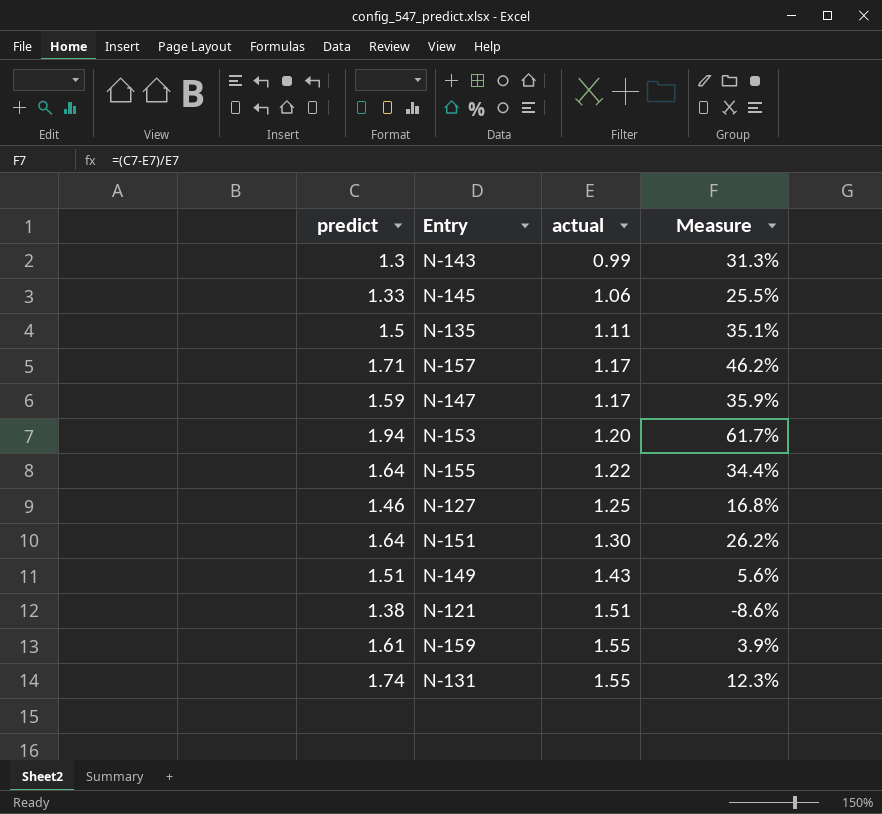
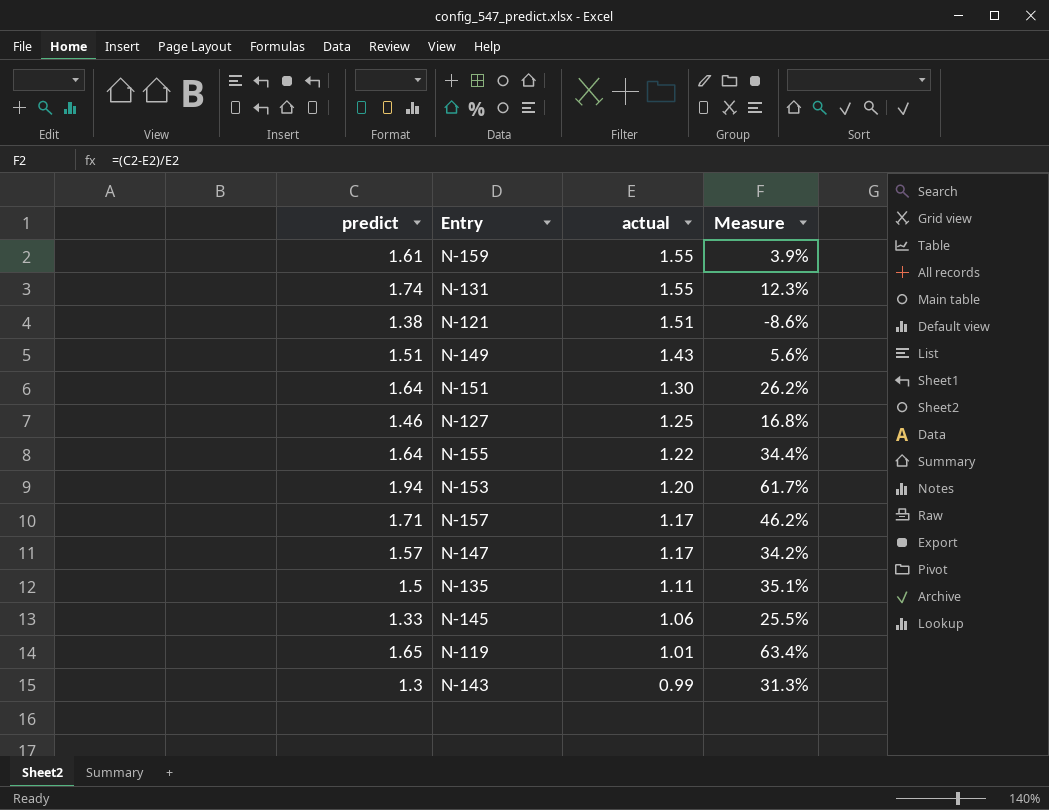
row order: actual ascending -> actual descending
N-147 | predict: 1.59 -> 1.57
N-147 | Measure: 35.9% -> 34.2%
row N-119: none -> 1.65 | 1.01 | 63.4%

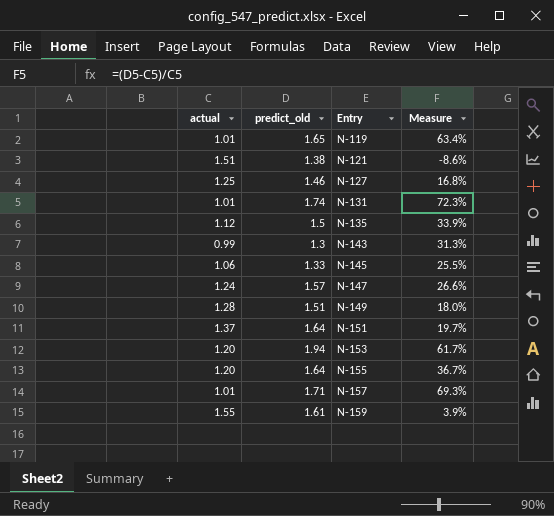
row order: actual descending -> Entry ascending
column actual | position: 3 -> 1
column name: predict -> predict_old
N-131 | actual: 1.55 -> 1.01
N-131 | Measure: 12.3% -> 72.3%
N-135 | actual: 1.11 -> 1.12
N-135 | Measure: 35.1% -> 33.9%
N-147 | actual: 1.17 -> 1.24
N-147 | Measure: 34.2% -> 26.6%
N-149 | actual: 1.43 -> 1.28
N-149 | Measure: 5.6% -> 18.0%
N-151 | actual: 1.30 -> 1.37
N-151 | Measure: 26.2% -> 19.7%
N-155 | actual: 1.22 -> 1.20
N-155 | Measure: 34.4% -> 36.7%
N-157 | actual: 1.17 -> 1.01
N-157 | Measure: 46.2% -> 69.3%

